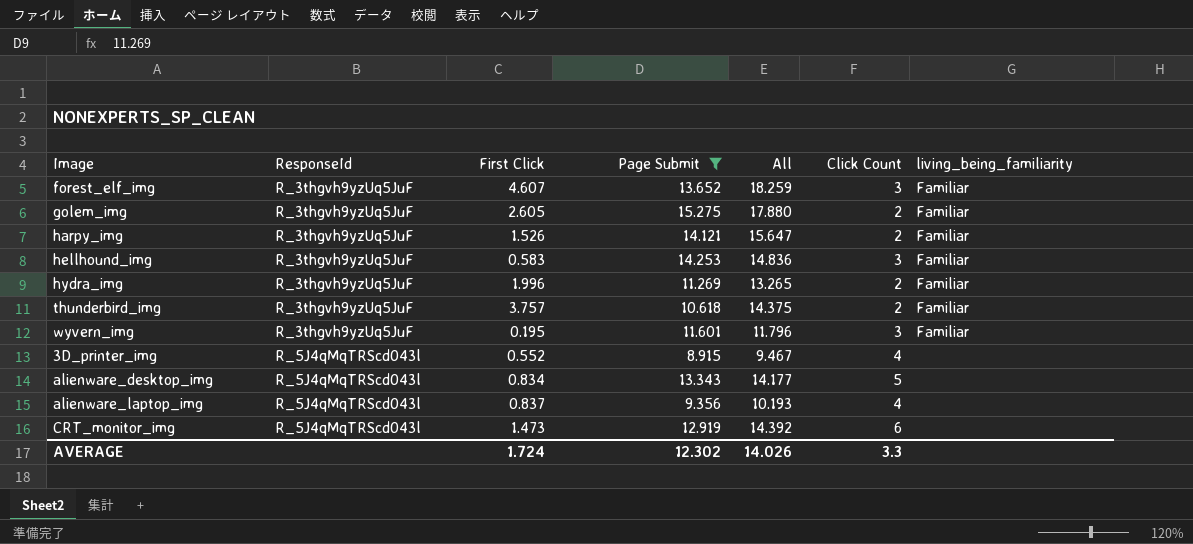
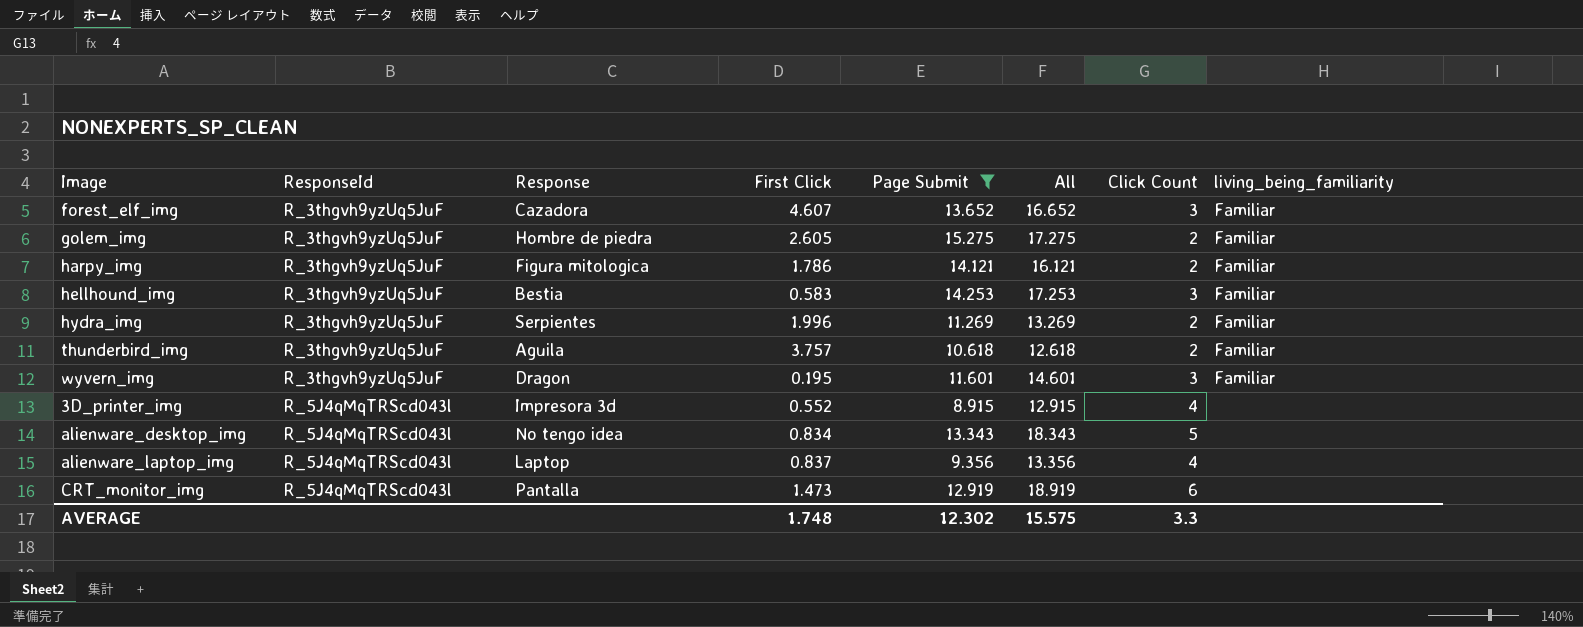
column Response | position: none -> 3
column All | formula: [First Click] + [Page Submit] -> [Page Submit] + [Click Count]
harpy_img | First Click: 1.526 -> 1.786
AVERAGE | First Click: 1.724 -> 1.748
AVERAGE | All: 14.026 -> 15.575

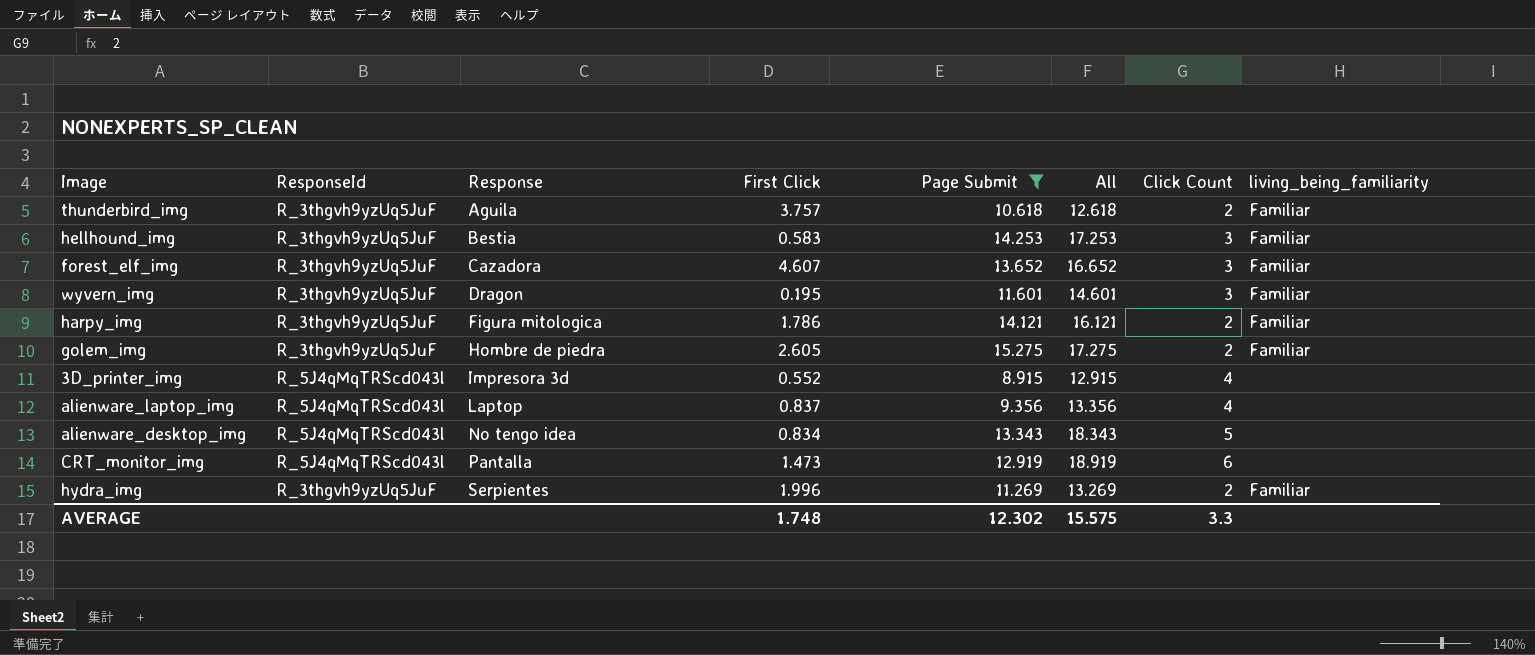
row order: ResponseId ascending -> Response ascending

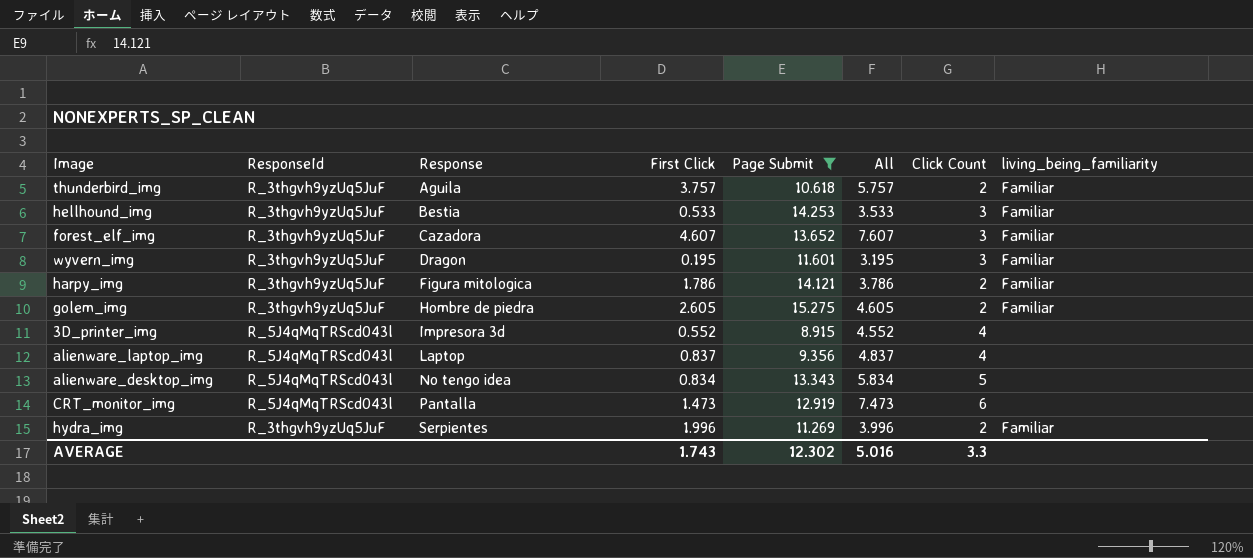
column All | formula: [Page Submit] + [Click Count] -> [First Click] + [Click Count]
hellhound_img | First Click: 0.583 -> 0.533
AVERAGE | First Click: 1.748 -> 1.743
AVERAGE | All: 15.575 -> 5.016

